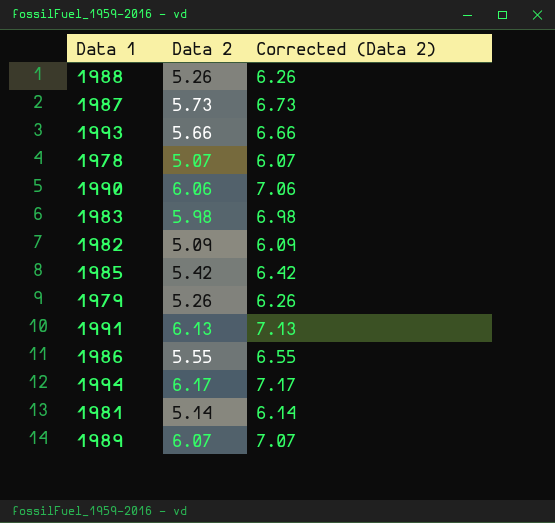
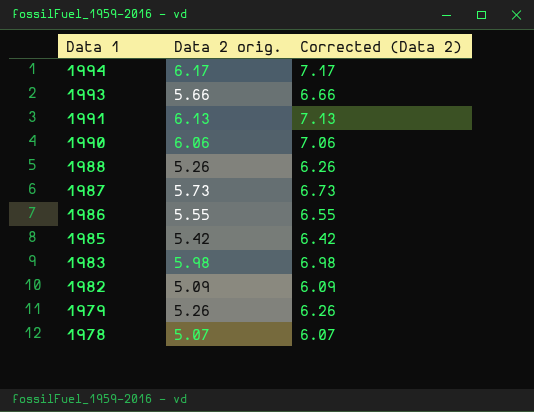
row order: none -> Data 1 descending
column name: Data 2 -> Data 2 orig.
row 1981: 5.14 | 6.14 -> none
row 1989: 6.07 | 7.07 -> none

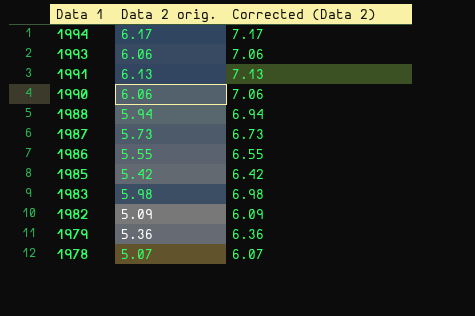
1993 | Data 2 orig.: 5.66 -> 6.06
1993 | Corrected (Data 2): 6.66 -> 7.06
1988 | Data 2 orig.: 5.26 -> 5.94
1988 | Corrected (Data 2): 6.26 -> 6.94
1979 | Data 2 orig.: 5.26 -> 5.36
1979 | Corrected (Data 2): 6.26 -> 6.36

